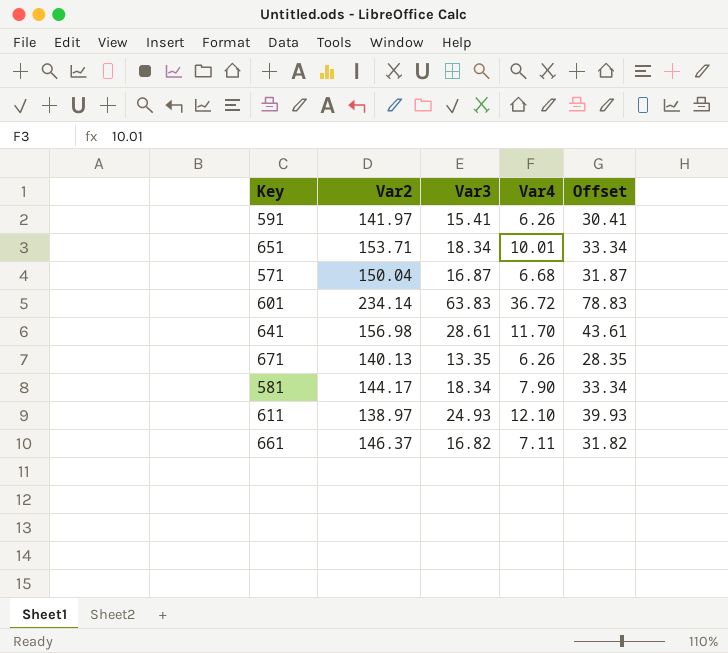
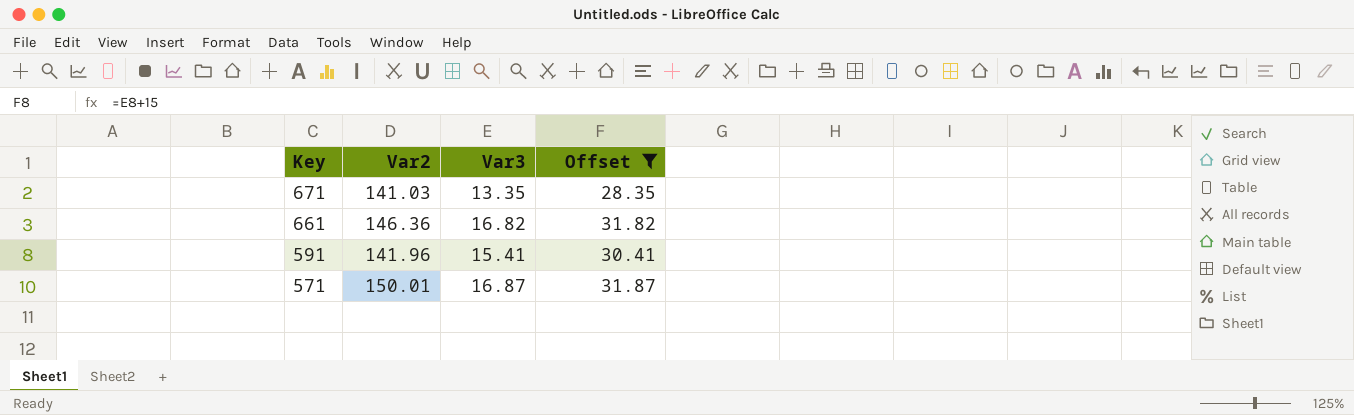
filter: none -> Offset <= 31.87
row order: none -> Key descending
column Var4 | position: 4 -> none
671 | Var2: 140.13 -> 141.03
661 | Var2: 146.37 -> 146.36
591 | Var2: 141.97 -> 141.96
571 | Var2: 150.04 -> 150.01

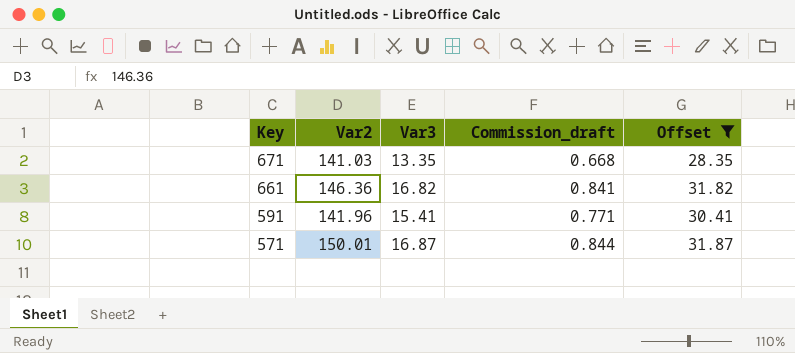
column Commission_draft | formula: none -> [Var3] * 0.05

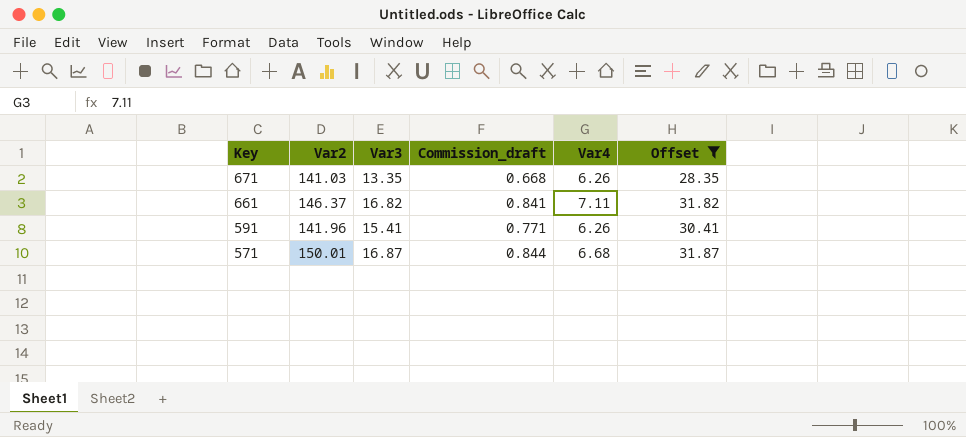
column Var4 | position: none -> 5
661 | Var2: 146.36 -> 146.37

